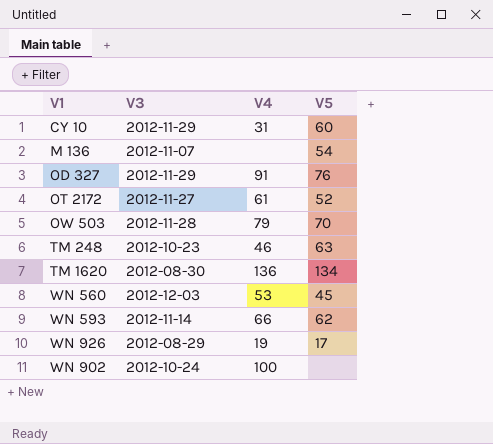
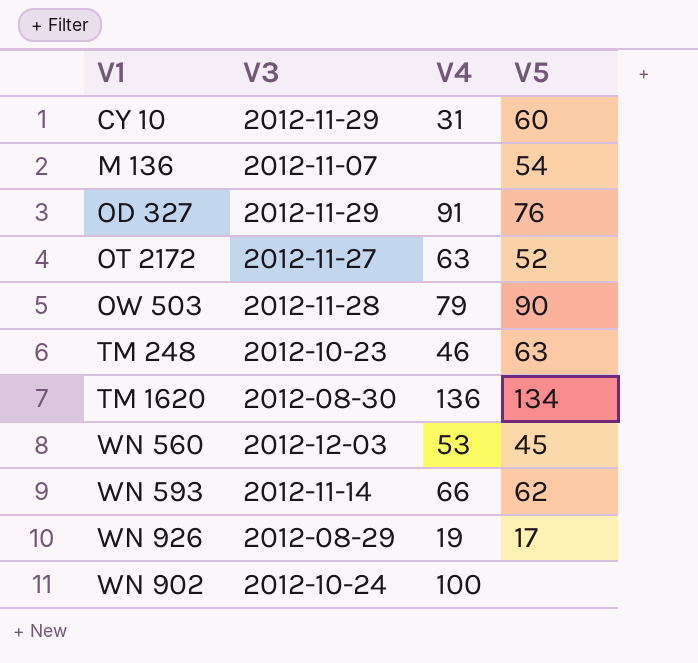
OT 2172 | V4: 61 -> 63
OW 503 | V5: 70 -> 90

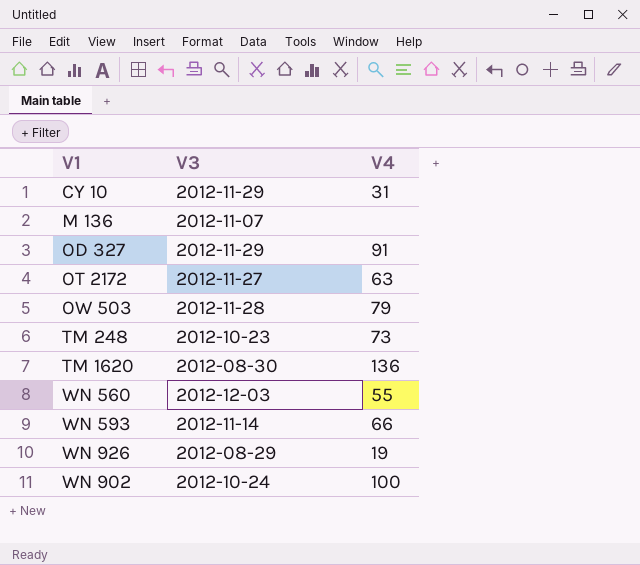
column V5 | position: 4 -> none
TM 248 | V4: 46 -> 73
WN 560 | V4: 53 -> 55

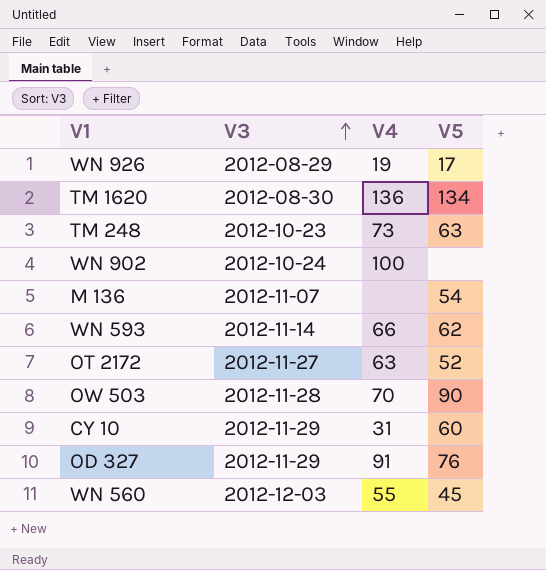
row order: none -> V3 ascending
column V5 | position: none -> 4
OW 503 | V4: 79 -> 70

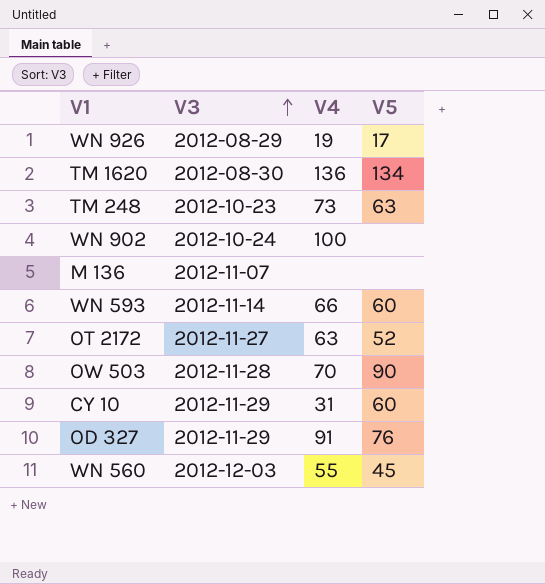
M 136 | V5: 54 -> none
WN 593 | V5: 62 -> 60

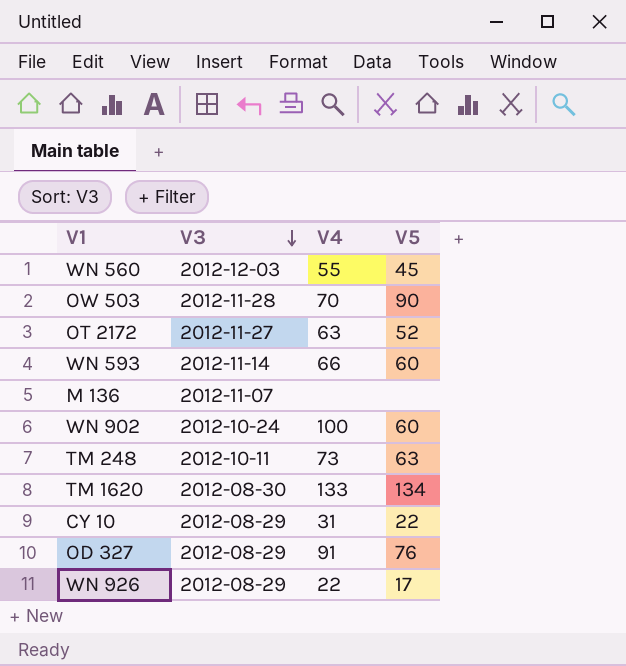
row order: V3 ascending -> V3 descending
WN 902 | V5: none -> 60
TM 248 | V3: 2012-10-23 -> 2012-10-11
TM 1620 | V4: 136 -> 133
CY 10 | V3: 2012-11-29 -> 2012-08-29
CY 10 | V5: 60 -> 22
OD 327 | V3: 2012-11-29 -> 2012-08-29
WN 926 | V4: 19 -> 22

